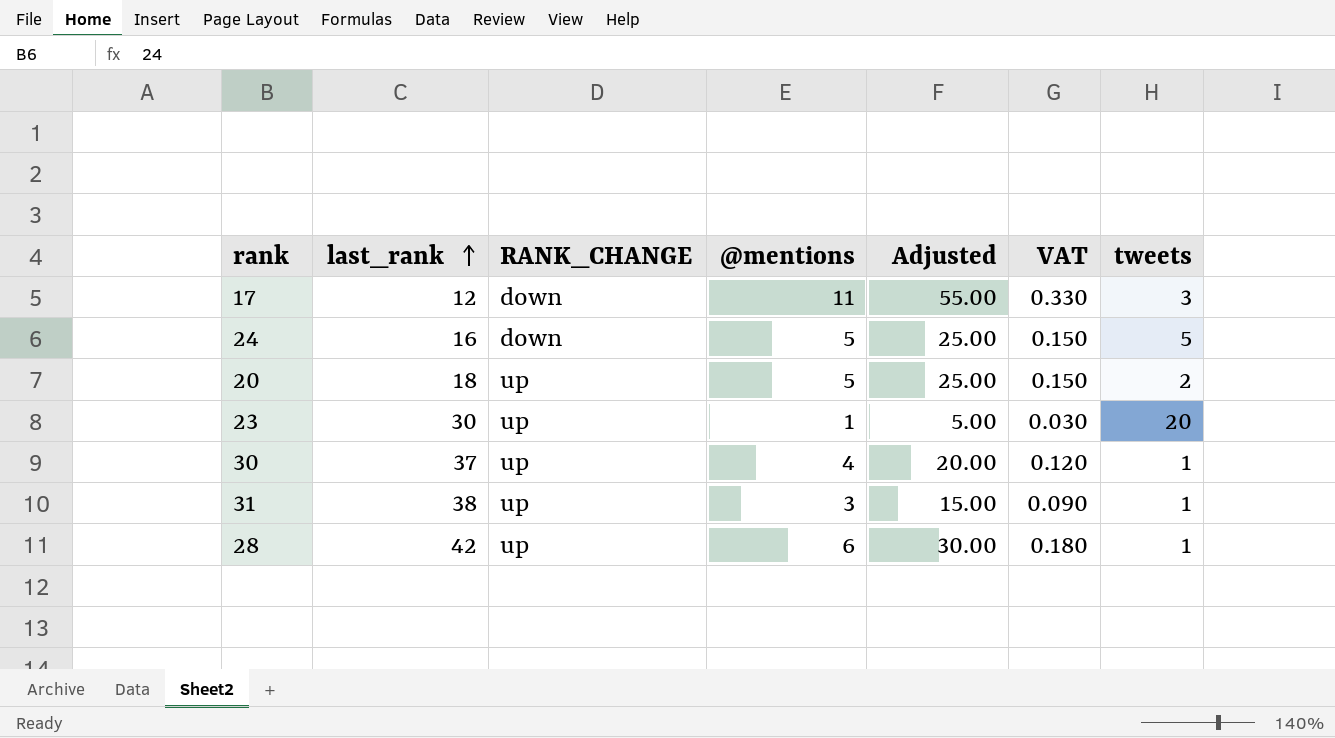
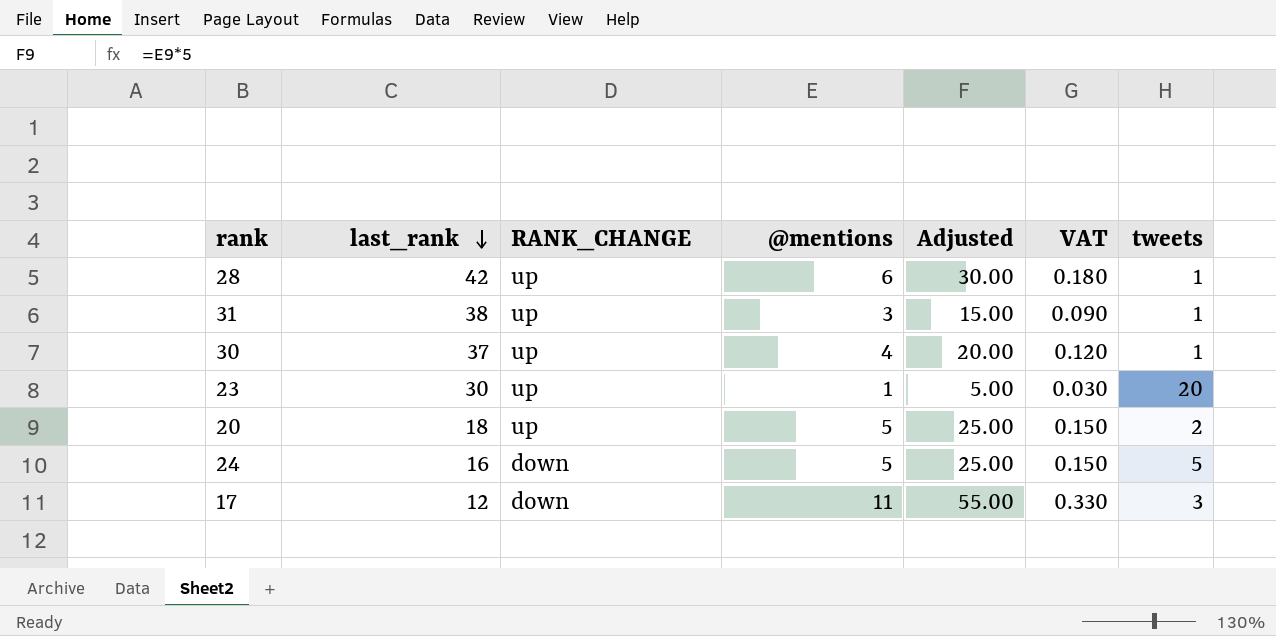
row order: last_rank ascending -> last_rank descending

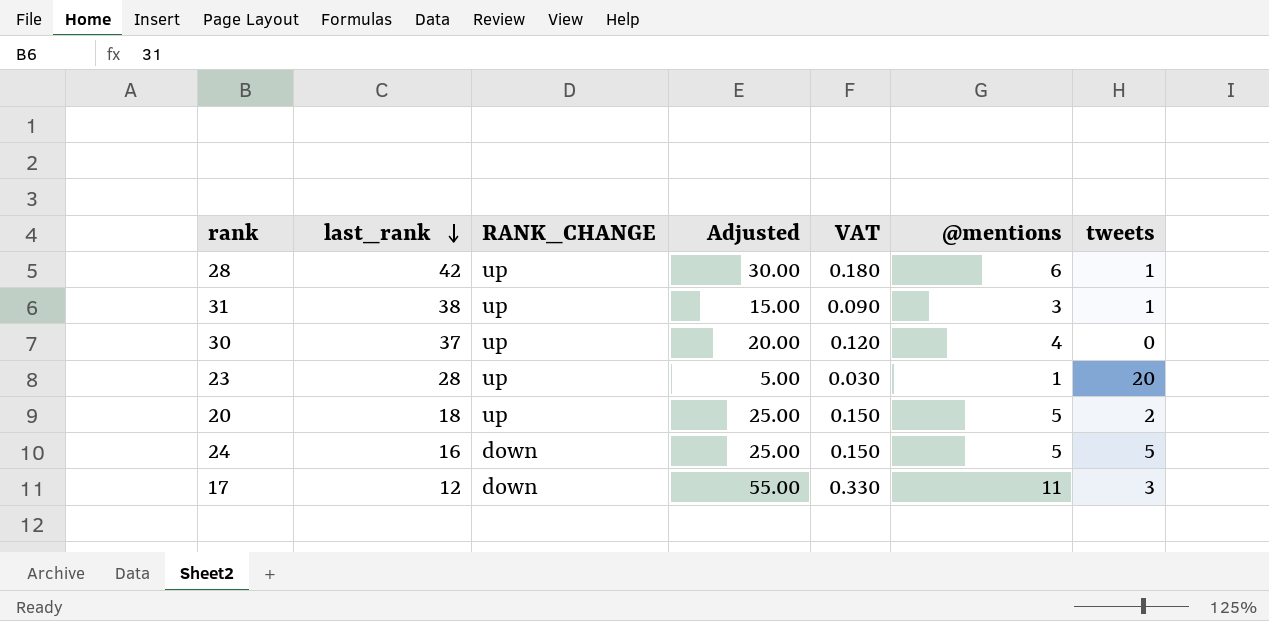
column @mentions | position: 4 -> 6
30 | tweets: 1 -> 0
23 | last_rank: 30 -> 28

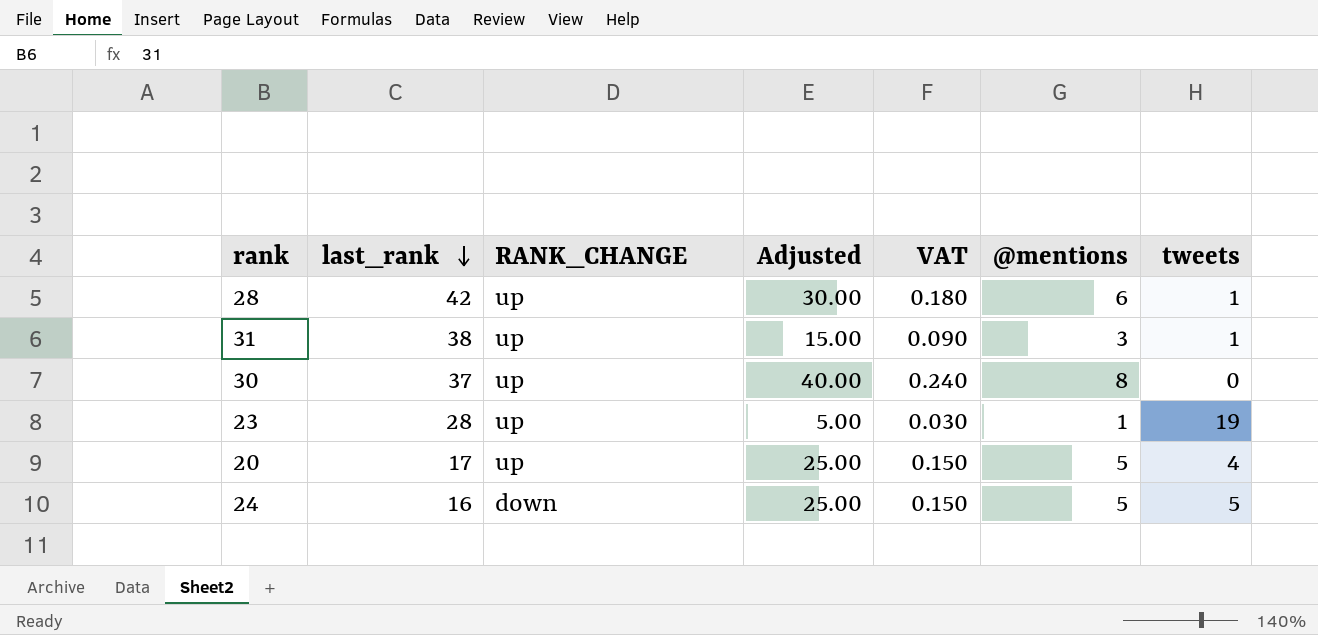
row 17: 12 | down | 55.00 | 0.330 | 11 | 3 -> none
30 | Adjusted: 20.00 -> 40.00
30 | VAT: 0.120 -> 0.240
30 | @mentions: 4 -> 8
23 | tweets: 20 -> 19
20 | last_rank: 18 -> 17
20 | tweets: 2 -> 4

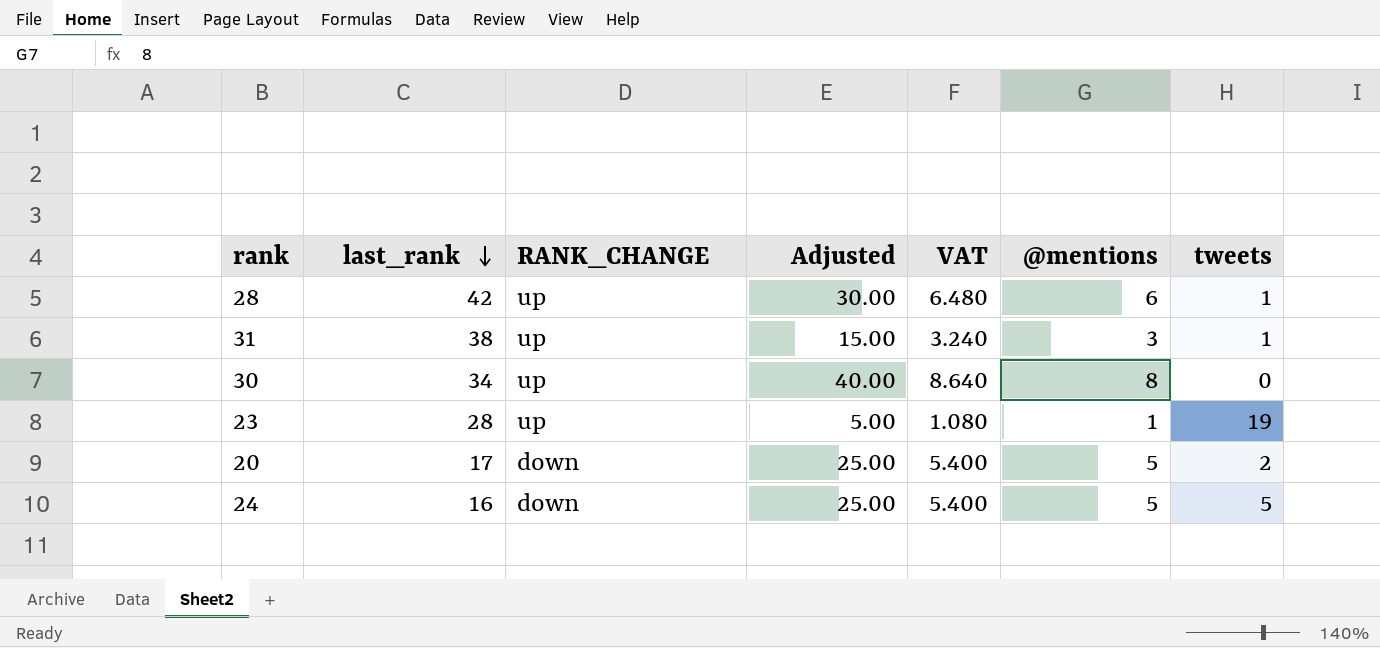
column VAT | formula: [@mentions] * 0.03 -> [@mentions] * 1.08
30 | last_rank: 37 -> 34
20 | RANK_CHANGE: up -> down
20 | tweets: 4 -> 2

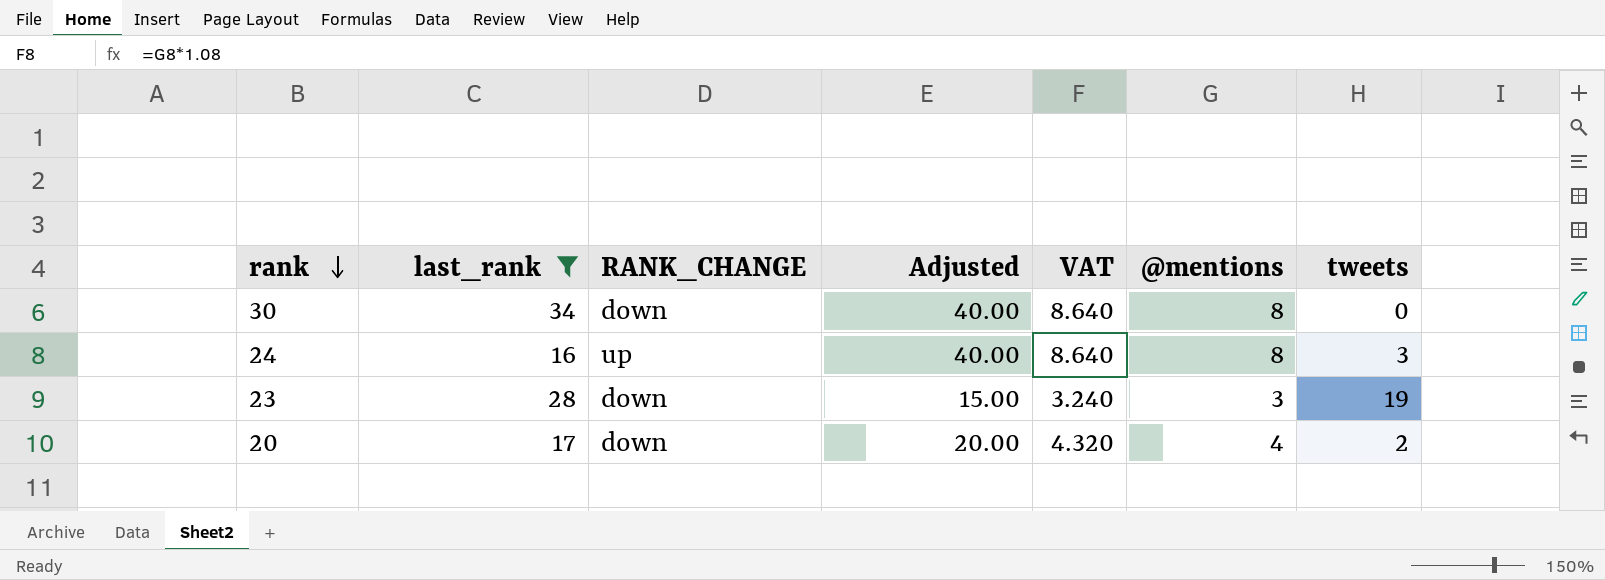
filter: none -> last_rank <= 34
row order: last_rank descending -> rank descending
30 | RANK_CHANGE: up -> down
24 | RANK_CHANGE: down -> up
24 | Adjusted: 25.00 -> 40.00
24 | VAT: 5.400 -> 8.640
24 | @mentions: 5 -> 8
24 | tweets: 5 -> 3
23 | RANK_CHANGE: up -> down
23 | Adjusted: 5.00 -> 15.00
23 | VAT: 1.080 -> 3.240
23 | @mentions: 1 -> 3
20 | Adjusted: 25.00 -> 20.00
20 | VAT: 5.400 -> 4.320
20 | @mentions: 5 -> 4

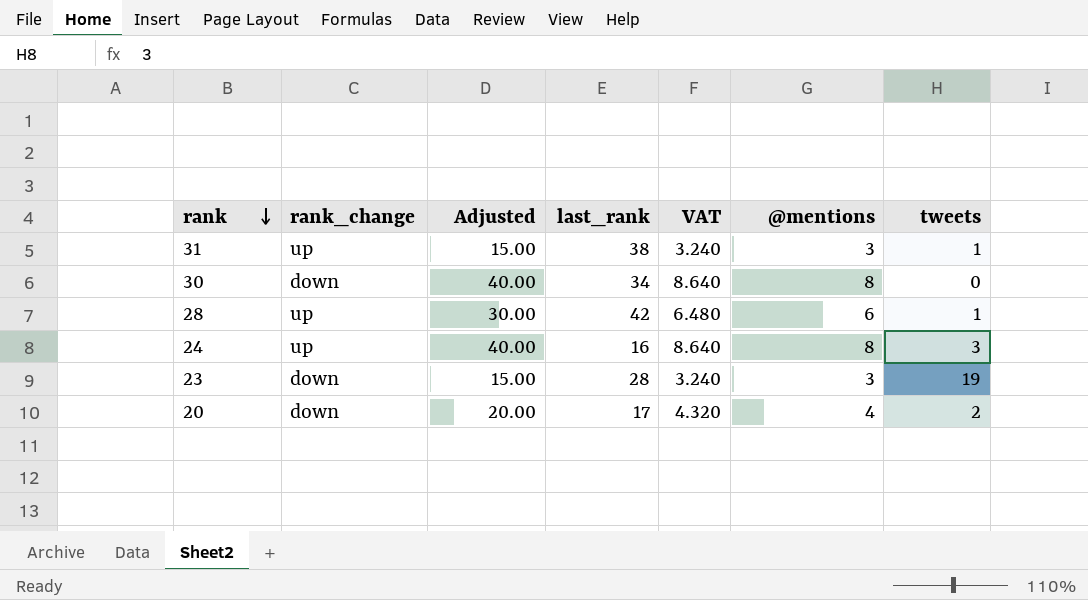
filter: last_rank <= 34 -> none
column name: RANK_CHANGE -> rank_change
column last_rank | position: 2 -> 4

